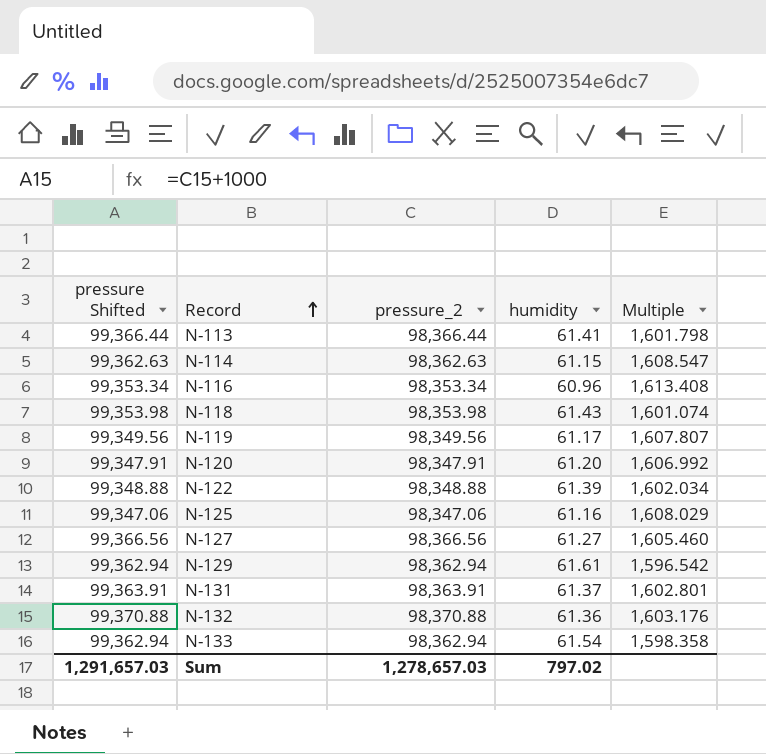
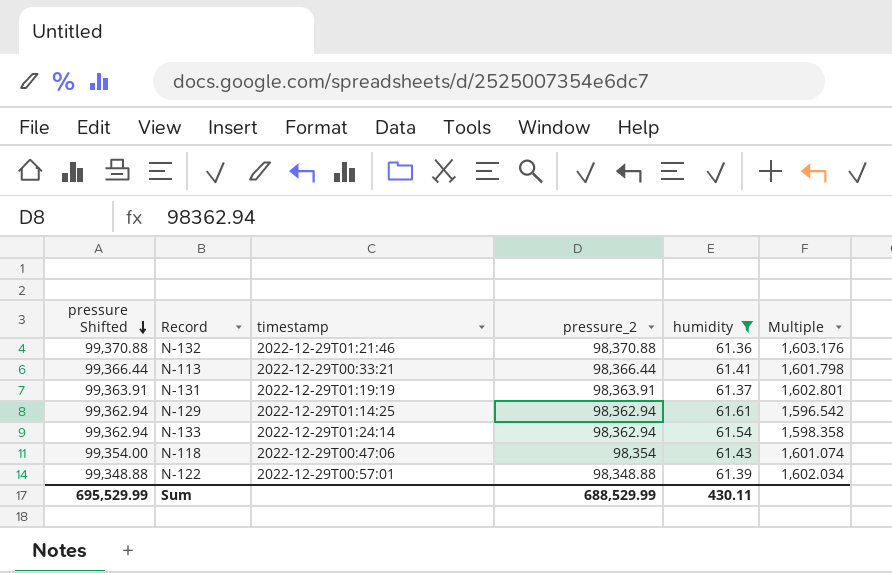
filter: none -> humidity >= 61.36
row order: Record ascending -> pressure Shifted descending
column timestamp | position: none -> 3
N-118 | pressure Shifted: 99,353.98 -> 99,354.00
N-118 | pressure_2: 98,353.98 -> 98,354
Sum | pressure Shifted: 1,291,657.03 -> 695,529.99
Sum | pressure_2: 1,278,657.03 -> 688,529.99
Sum | humidity: 797.02 -> 430.11

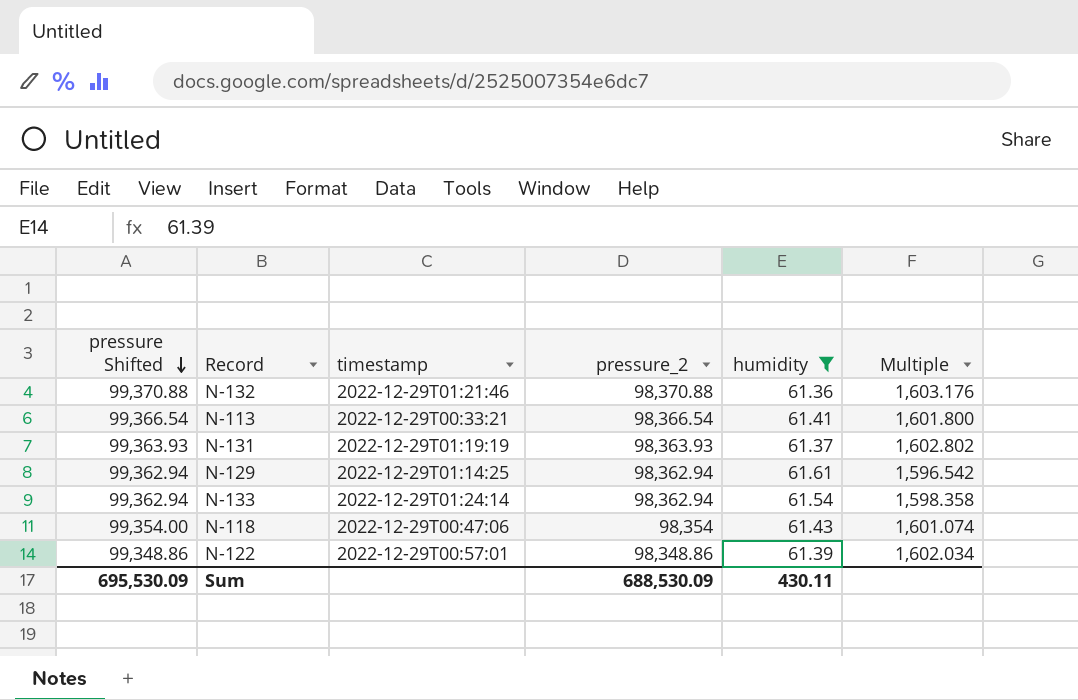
N-113 | pressure Shifted: 99,366.44 -> 99,366.54
N-113 | pressure_2: 98,366.44 -> 98,366.54
N-113 | Multiple: 1,601.798 -> 1,601.800
N-131 | pressure Shifted: 99,363.91 -> 99,363.93
N-131 | pressure_2: 98,363.91 -> 98,363.93
N-131 | Multiple: 1,602.801 -> 1,602.802
N-122 | pressure Shifted: 99,348.88 -> 99,348.86
N-122 | pressure_2: 98,348.88 -> 98,348.86
Sum | pressure Shifted: 695,529.99 -> 695,530.09
Sum | pressure_2: 688,529.99 -> 688,530.09

